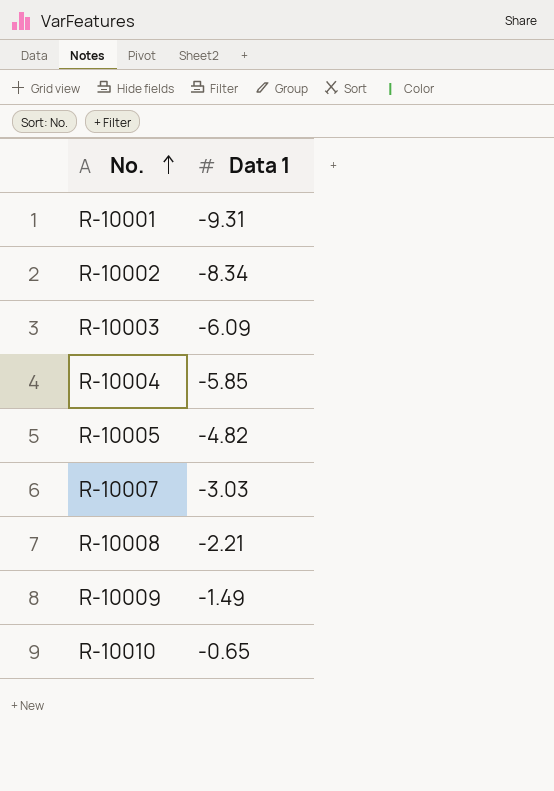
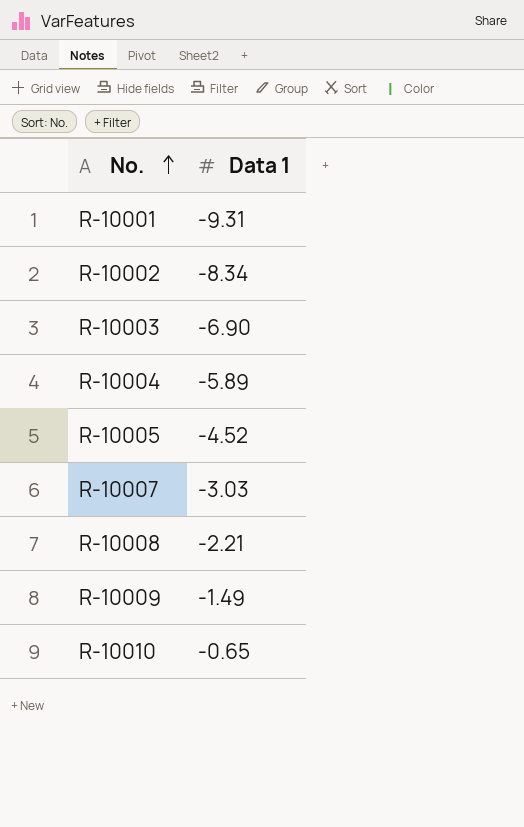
R-10003 | Data 1: -6.09 -> -6.90
R-10004 | Data 1: -5.85 -> -5.89
R-10005 | Data 1: -4.82 -> -4.52

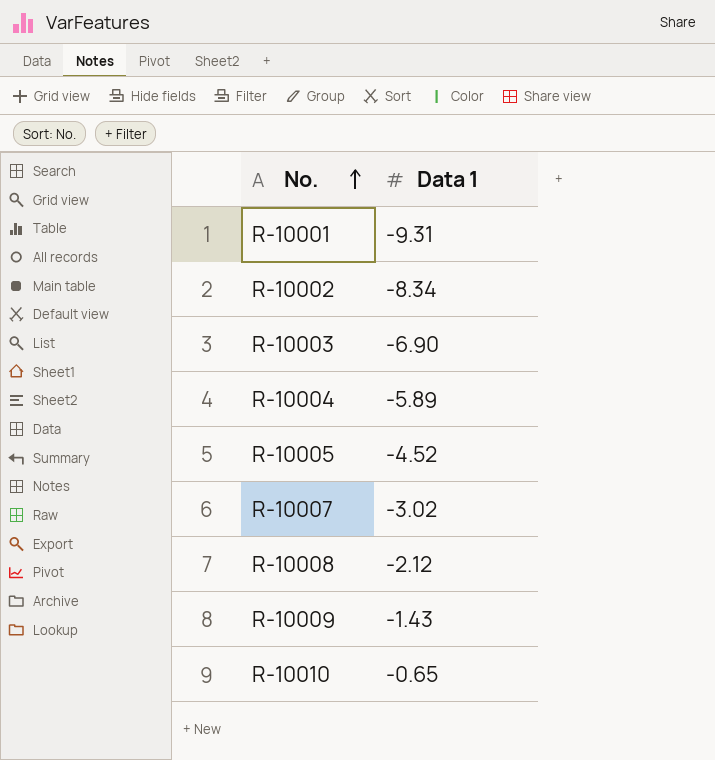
R-10007 | Data 1: -3.03 -> -3.02
R-10008 | Data 1: -2.21 -> -2.12
R-10009 | Data 1: -1.49 -> -1.43

